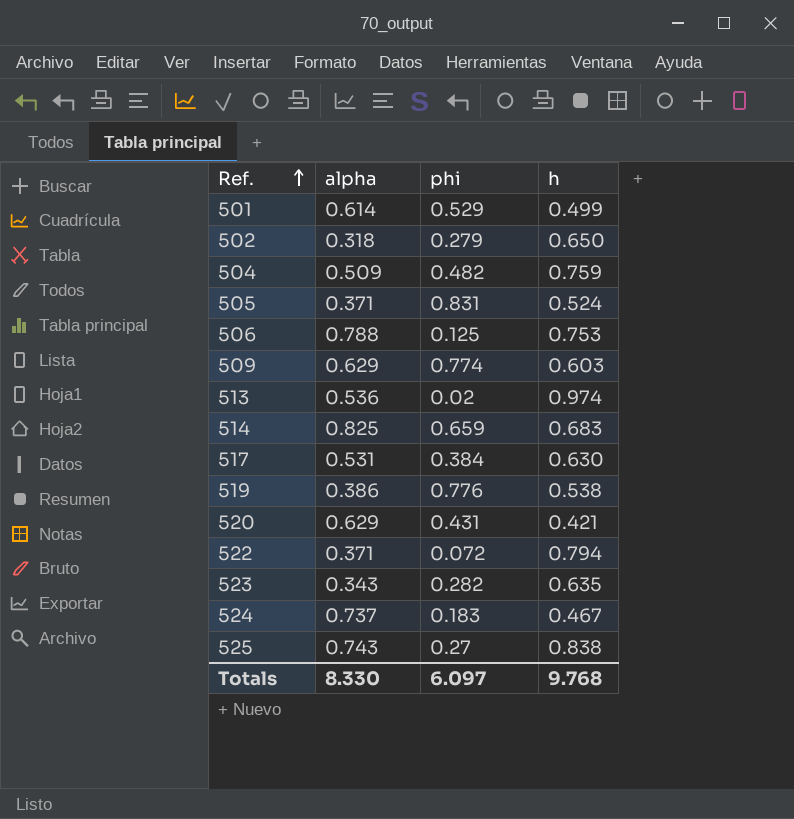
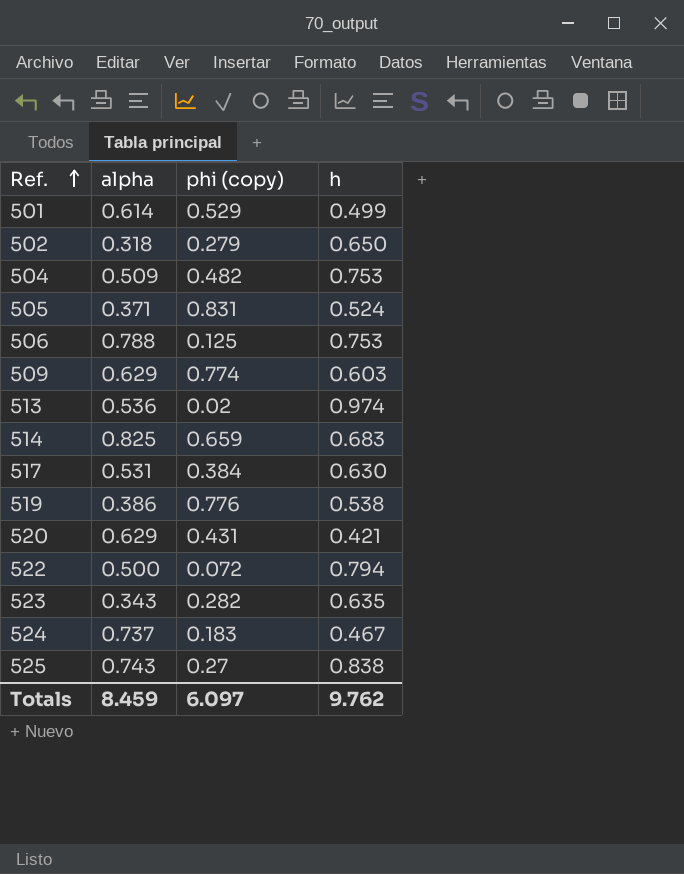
column name: phi -> phi (copy)
504 | h: 0.759 -> 0.753
522 | alpha: 0.371 -> 0.500
Totals | alpha: 8.330 -> 8.459
Totals | h: 9.768 -> 9.762

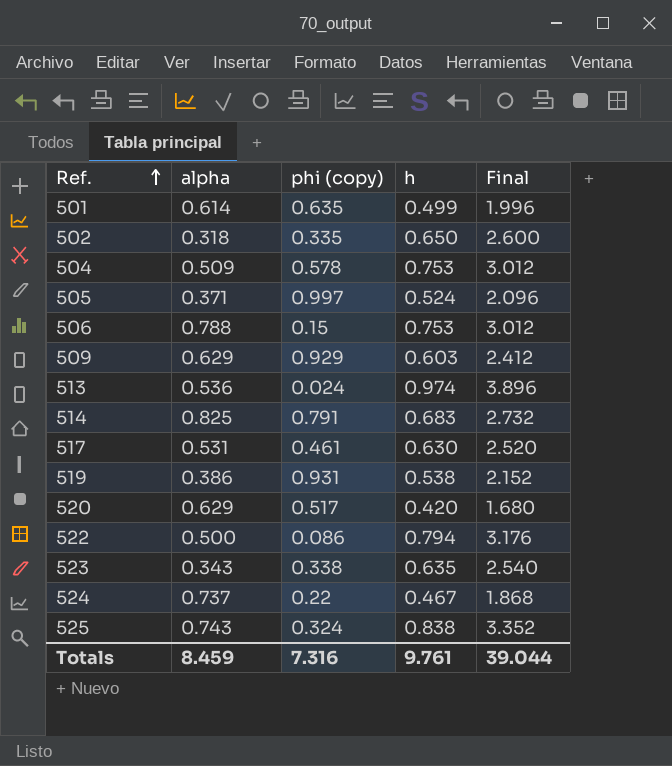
column Final | formula: none -> [h] * 4
501 | phi (copy): 0.529 -> 0.635
502 | phi (copy): 0.279 -> 0.335
504 | phi (copy): 0.482 -> 0.578
505 | phi (copy): 0.831 -> 0.997
506 | phi (copy): 0.125 -> 0.15
509 | phi (copy): 0.774 -> 0.929
513 | phi (copy): 0.02 -> 0.024
514 | phi (copy): 0.659 -> 0.791
517 | phi (copy): 0.384 -> 0.461
519 | phi (copy): 0.776 -> 0.931
520 | phi (copy): 0.431 -> 0.517
520 | h: 0.421 -> 0.420
522 | phi (copy): 0.072 -> 0.086
523 | phi (copy): 0.282 -> 0.338
524 | phi (copy): 0.183 -> 0.22
525 | phi (copy): 0.27 -> 0.324
Totals | phi (copy): 6.097 -> 7.316
Totals | h: 9.762 -> 9.761

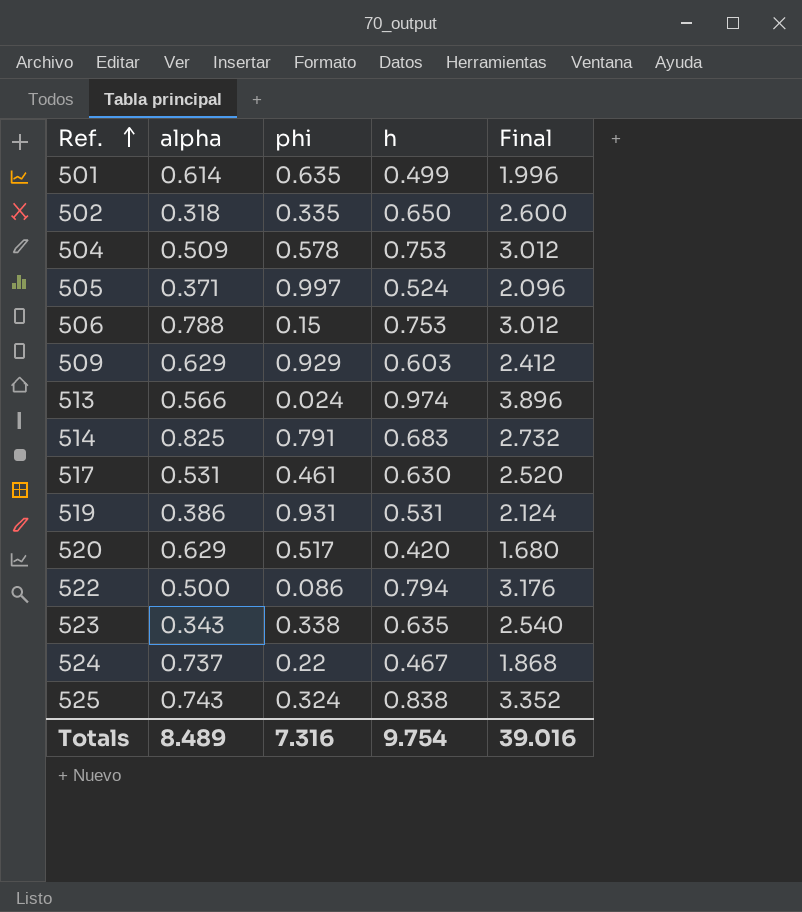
column name: phi (copy) -> phi
513 | alpha: 0.536 -> 0.566
519 | h: 0.538 -> 0.531
519 | Final: 2.152 -> 2.124
Totals | alpha: 8.459 -> 8.489
Totals | h: 9.761 -> 9.754
Totals | Final: 39.044 -> 39.016

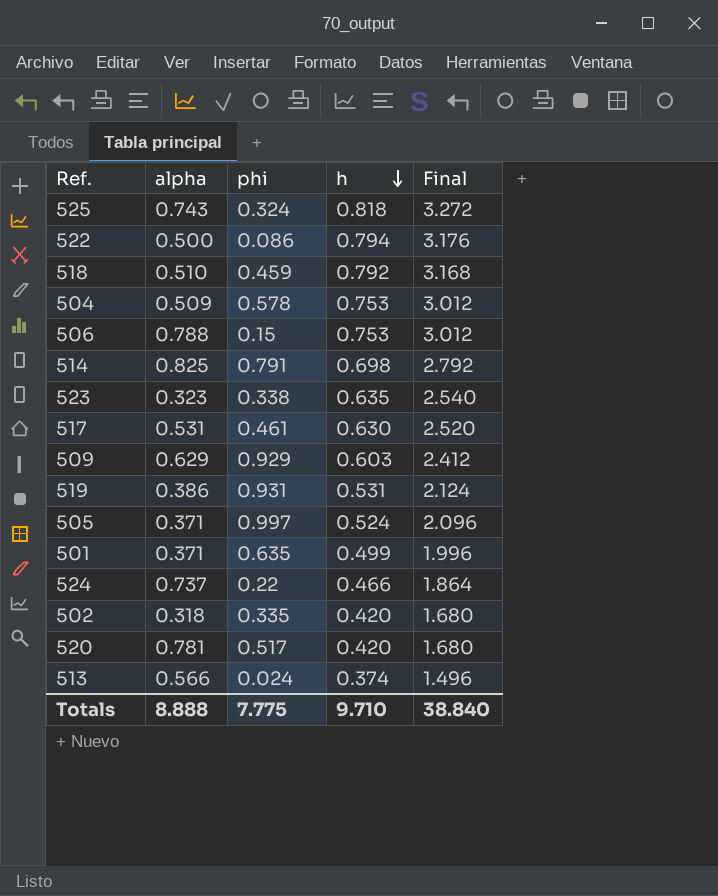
row order: Ref. ascending -> h descending
525 | h: 0.838 -> 0.818
525 | Final: 3.352 -> 3.272
row 518: none -> 0.510 | 0.459 | 0.792 | 3.168
514 | h: 0.683 -> 0.698
514 | Final: 2.732 -> 2.792
523 | alpha: 0.343 -> 0.323
501 | alpha: 0.614 -> 0.371
524 | h: 0.467 -> 0.466
524 | Final: 1.868 -> 1.864
502 | h: 0.650 -> 0.420
502 | Final: 2.600 -> 1.680
520 | alpha: 0.629 -> 0.781
513 | h: 0.974 -> 0.374
513 | Final: 3.896 -> 1.496
Totals | alpha: 8.489 -> 8.888
Totals | phi: 7.316 -> 7.775
Totals | h: 9.754 -> 9.710
Totals | Final: 39.016 -> 38.840

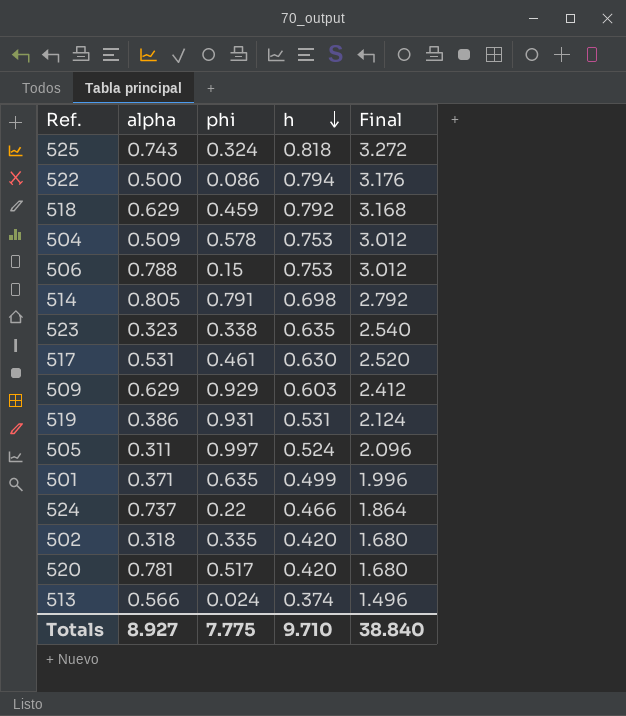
518 | alpha: 0.510 -> 0.629
514 | alpha: 0.825 -> 0.805
505 | alpha: 0.371 -> 0.311
Totals | alpha: 8.888 -> 8.927

